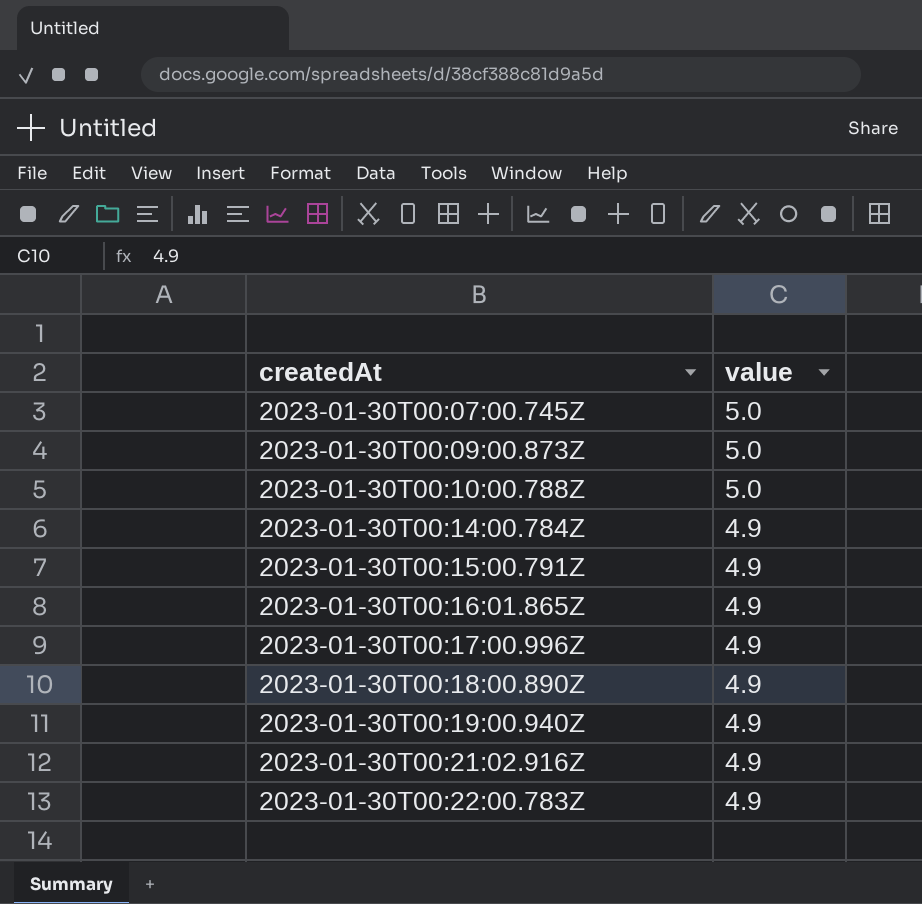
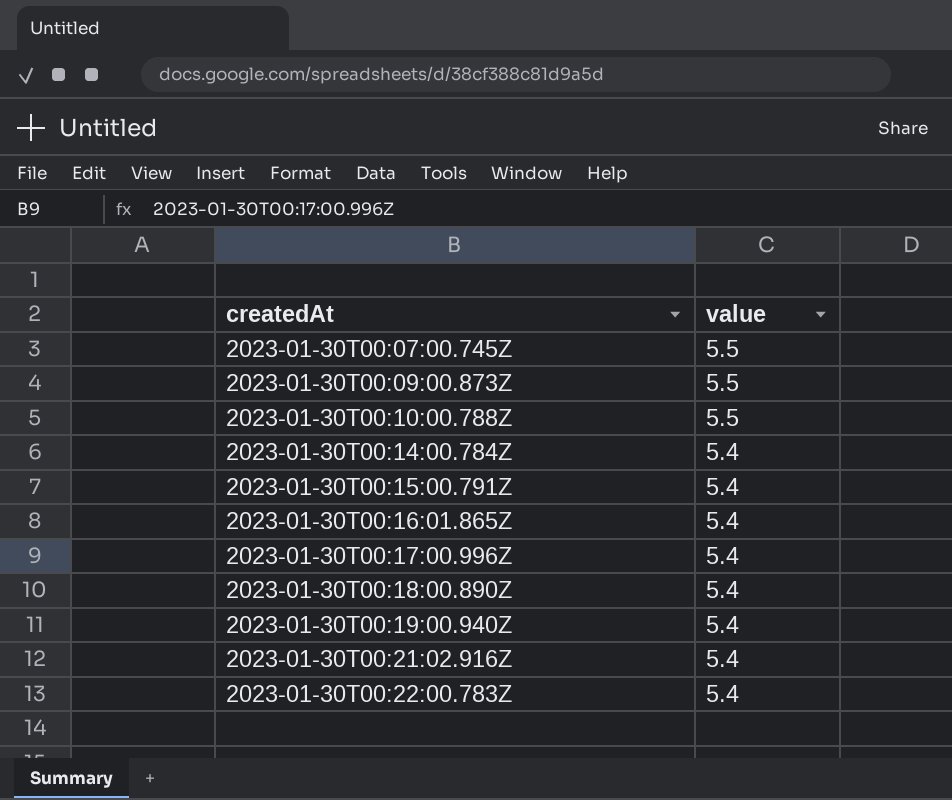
2023-01-30T00:07:00.745Z | value: 5.0 -> 5.5
2023-01-30T00:09:00.873Z | value: 5.0 -> 5.5
2023-01-30T00:10:00.788Z | value: 5.0 -> 5.5
2023-01-30T00:14:00.784Z | value: 4.9 -> 5.4
2023-01-30T00:15:00.791Z | value: 4.9 -> 5.4
2023-01-30T00:16:01.865Z | value: 4.9 -> 5.4
2023-01-30T00:17:00.996Z | value: 4.9 -> 5.4
2023-01-30T00:18:00.890Z | value: 4.9 -> 5.4
2023-01-30T00:19:00.940Z | value: 4.9 -> 5.4
2023-01-30T00:21:02.916Z | value: 4.9 -> 5.4
2023-01-30T00:22:00.783Z | value: 4.9 -> 5.4

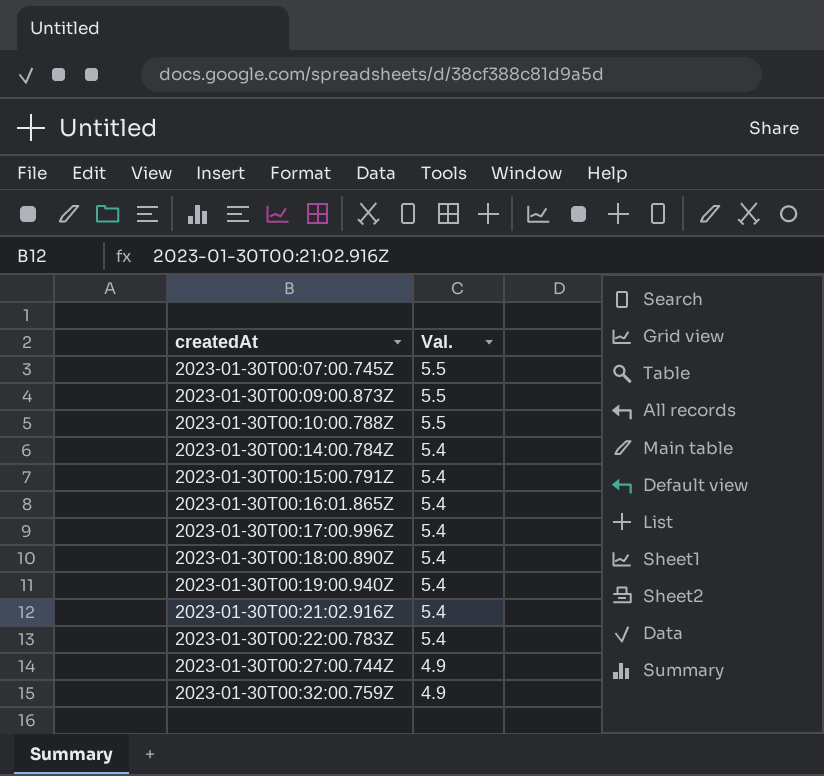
column name: value -> Val.
row 2023-01-30T00:27:00.744Z: none -> 4.9
row 2023-01-30T00:32:00.759Z: none -> 4.9

